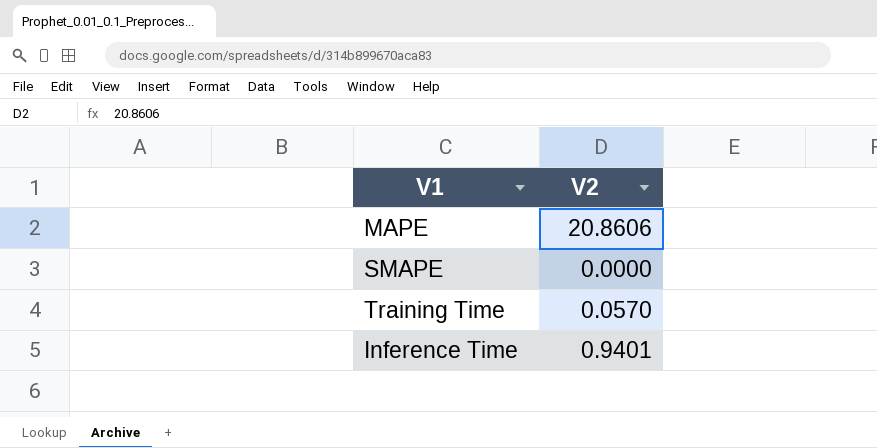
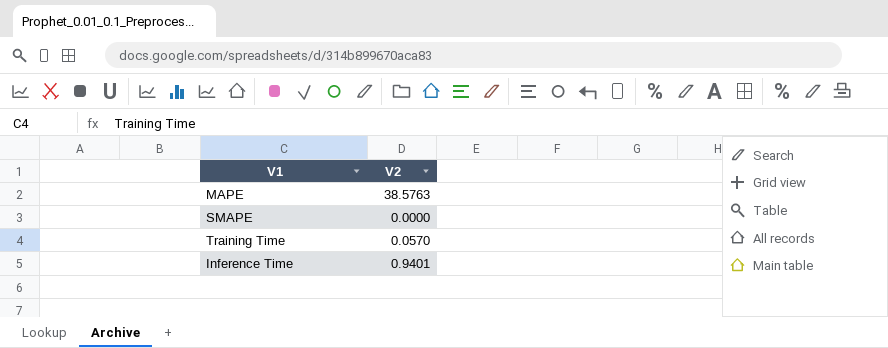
MAPE | V2: 20.8606 -> 38.5763

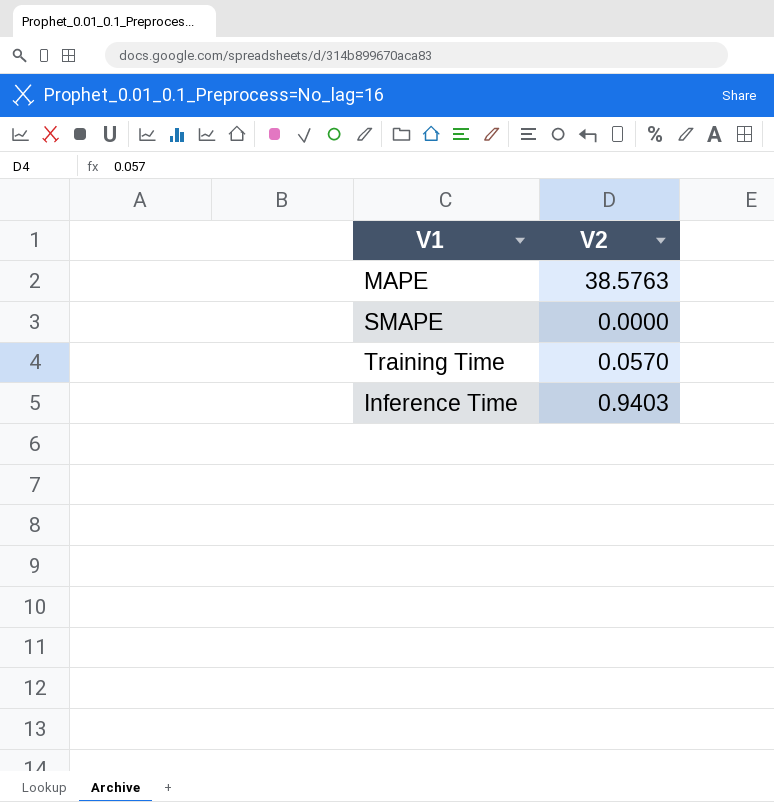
Inference Time | V2: 0.9401 -> 0.9403

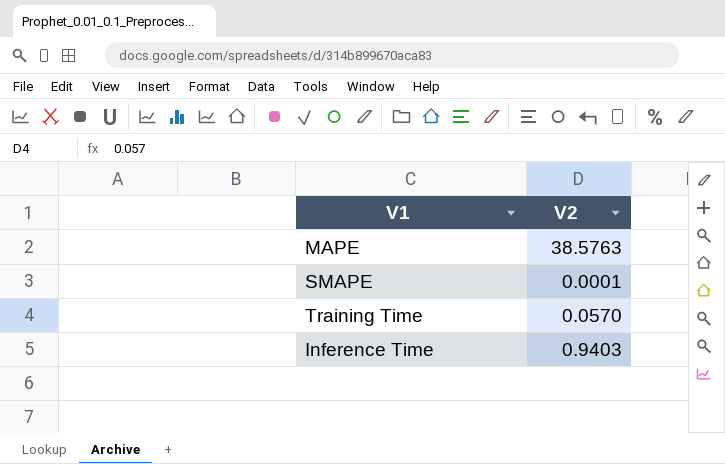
SMAPE | V2: 0.0000 -> 0.0001

